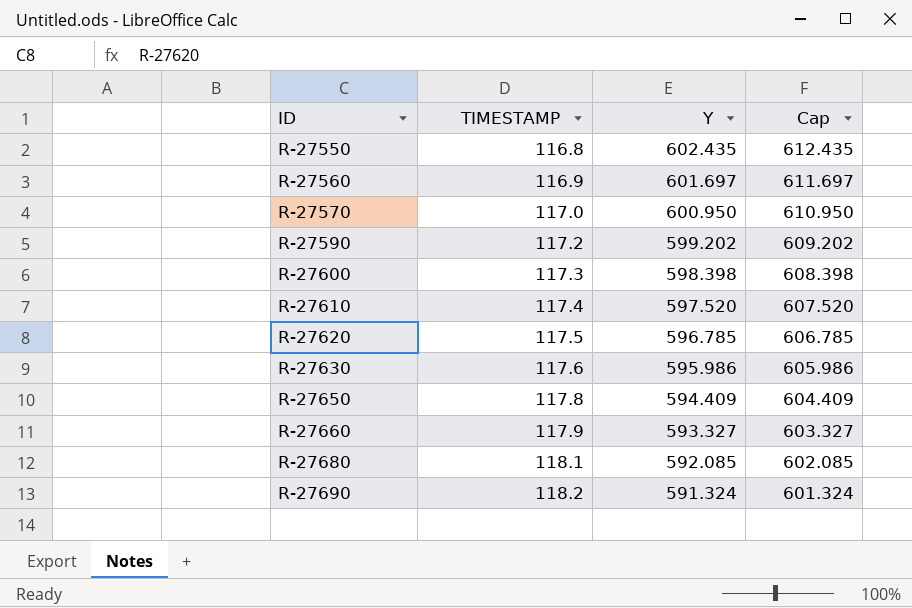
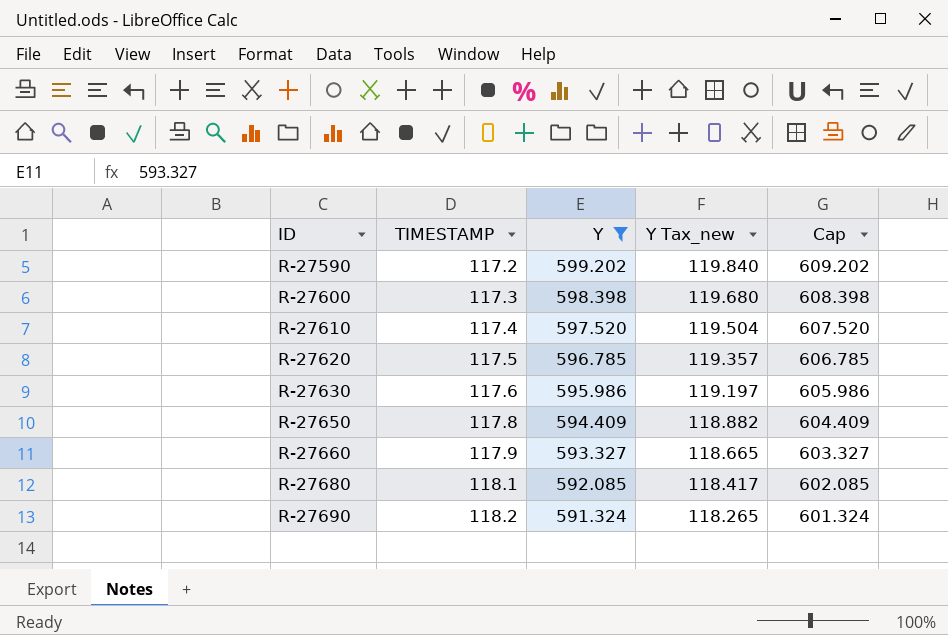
filter: none -> Y <= 599.202
column Y Tax_new | formula: none -> [Y] * 0.2

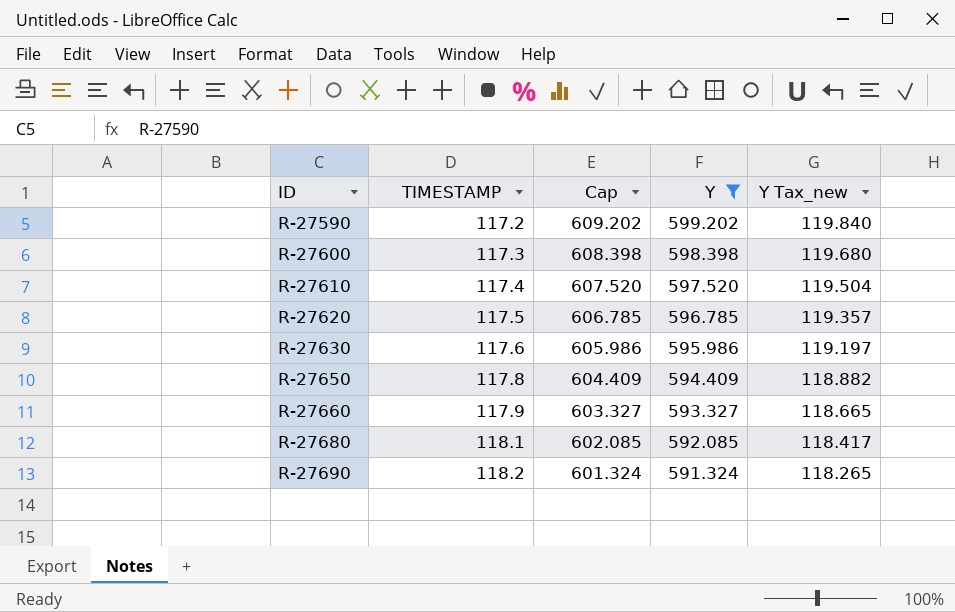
column Cap | position: 5 -> 3

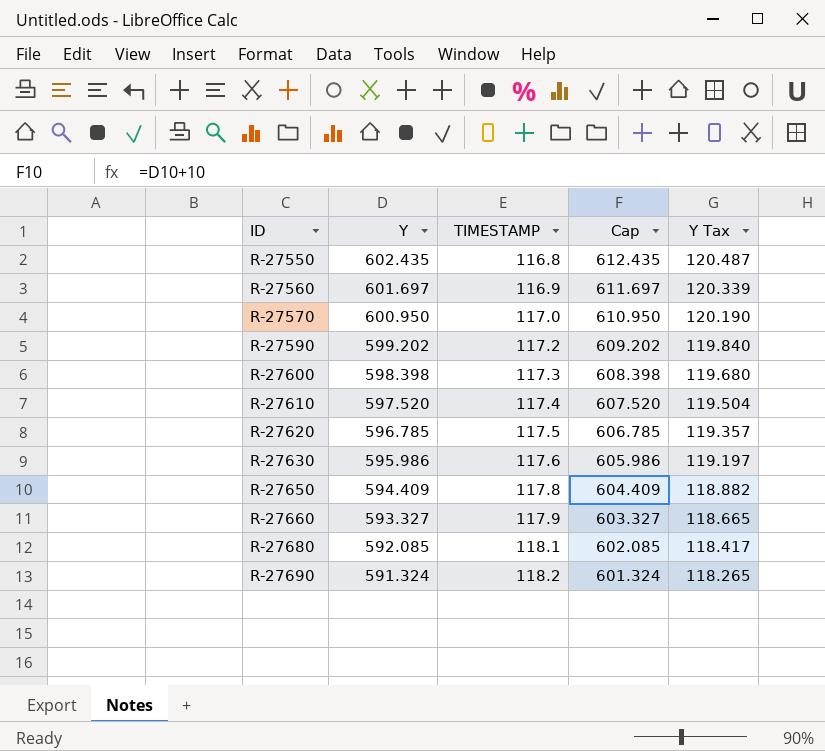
filter: Y <= 599.202 -> none
column Y | position: 4 -> 2
column name: Y Tax_new -> Y Tax

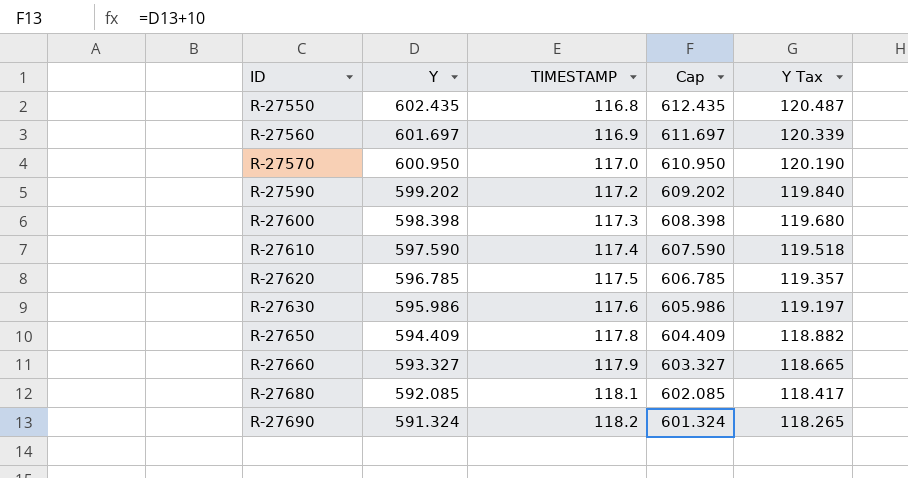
R-27610 | Y: 597.520 -> 597.590
R-27610 | Cap: 607.520 -> 607.590
R-27610 | Y Tax: 119.504 -> 119.518

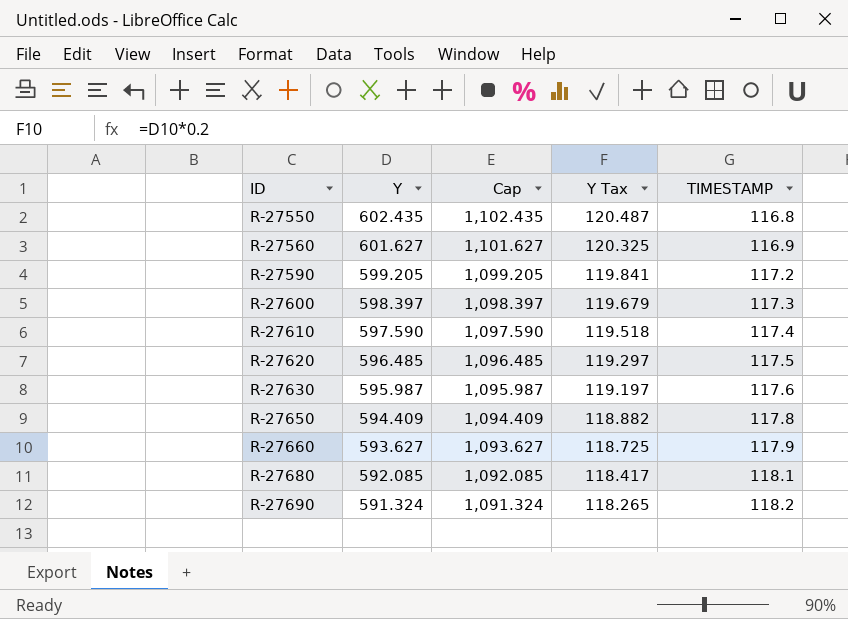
column Cap | formula: [Y] + 10 -> [Y] + 500
column TIMESTAMP | position: 3 -> 5
row R-27570: 600.950 | 117.0 | 610.950 | 120.190 -> none
R-27560 | Y: 601.697 -> 601.627
R-27560 | Y Tax: 120.339 -> 120.325
R-27590 | Y: 599.202 -> 599.205
R-27590 | Y Tax: 119.840 -> 119.841
R-27600 | Y: 598.398 -> 598.397
R-27600 | Y Tax: 119.680 -> 119.679
R-27620 | Y: 596.785 -> 596.485
R-27620 | Y Tax: 119.357 -> 119.297
R-27630 | Y: 595.986 -> 595.987
R-27660 | Y: 593.327 -> 593.627
R-27660 | Y Tax: 118.665 -> 118.725

